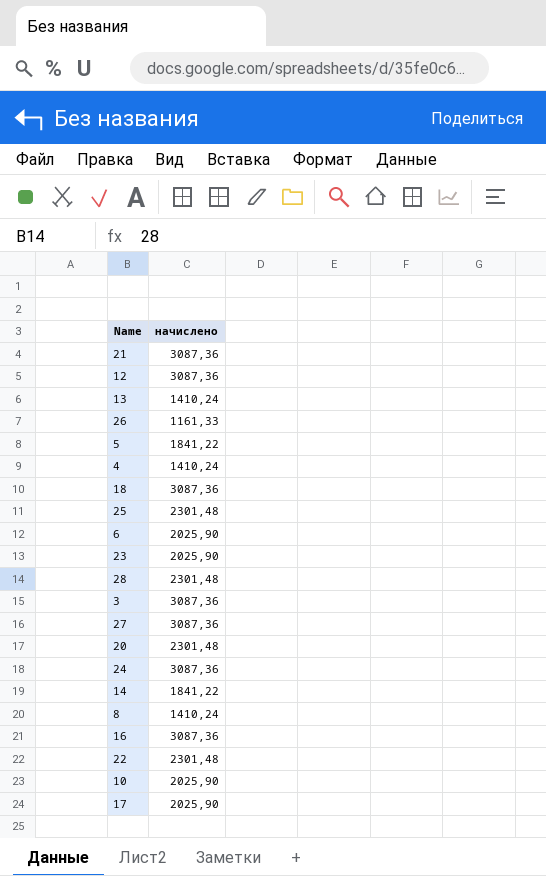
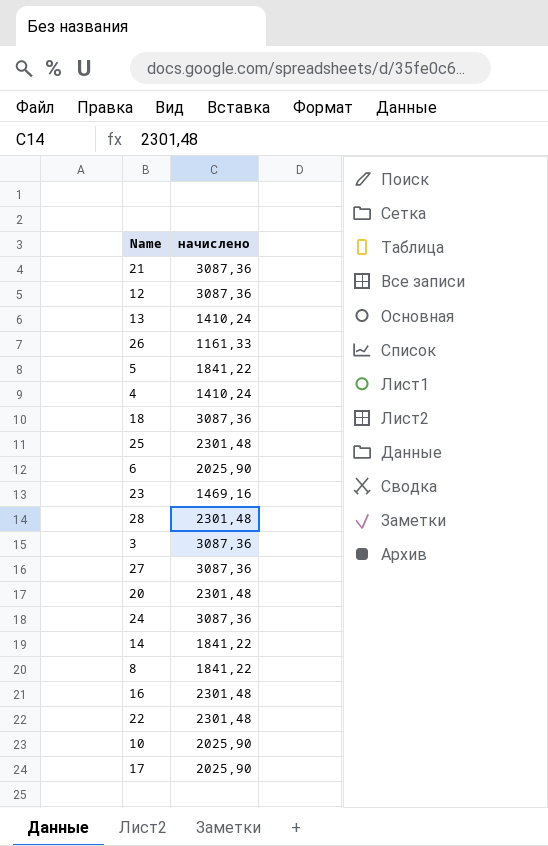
23 | начислено: 2025,90 -> 1469,16
8 | начислено: 1410,24 -> 1841,22
16 | начислено: 3087,36 -> 2301,48

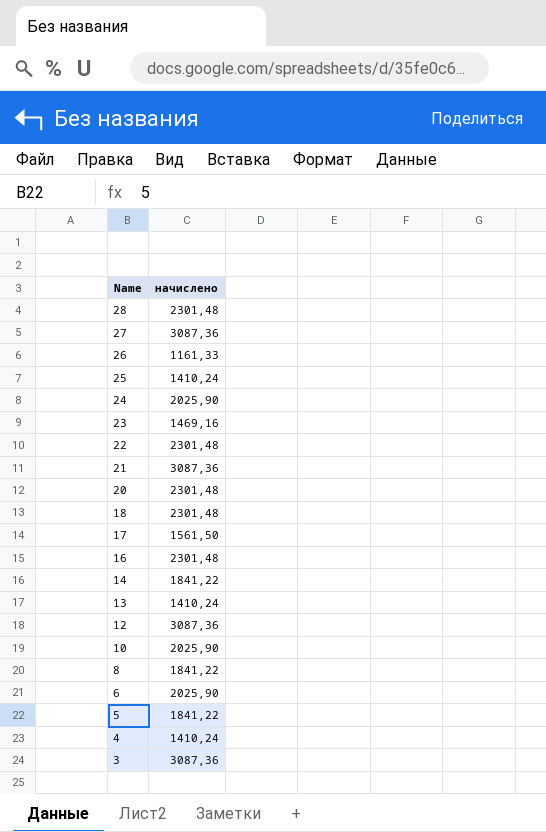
row order: none -> Name descending
25 | начислено: 2301,48 -> 1410,24
24 | начислено: 3087,36 -> 2025,90
18 | начислено: 3087,36 -> 2301,48
17 | начислено: 2025,90 -> 1561,50

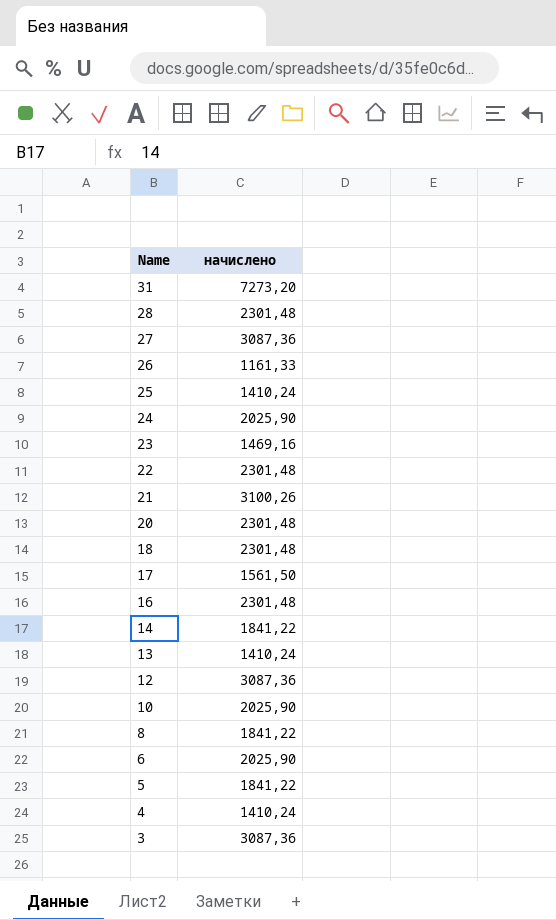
row 31: none -> 7273,20
21 | начислено: 3087,36 -> 3100,26

